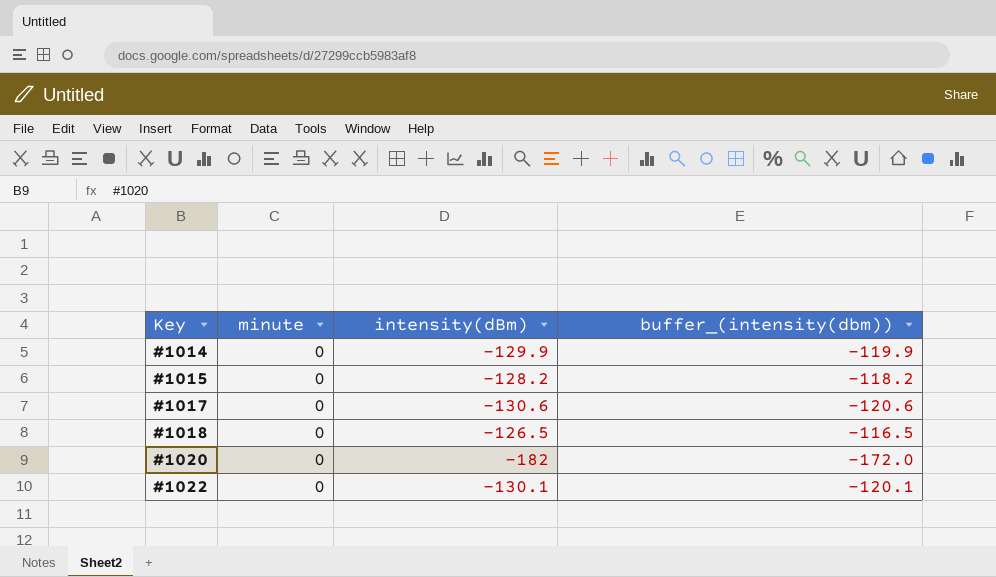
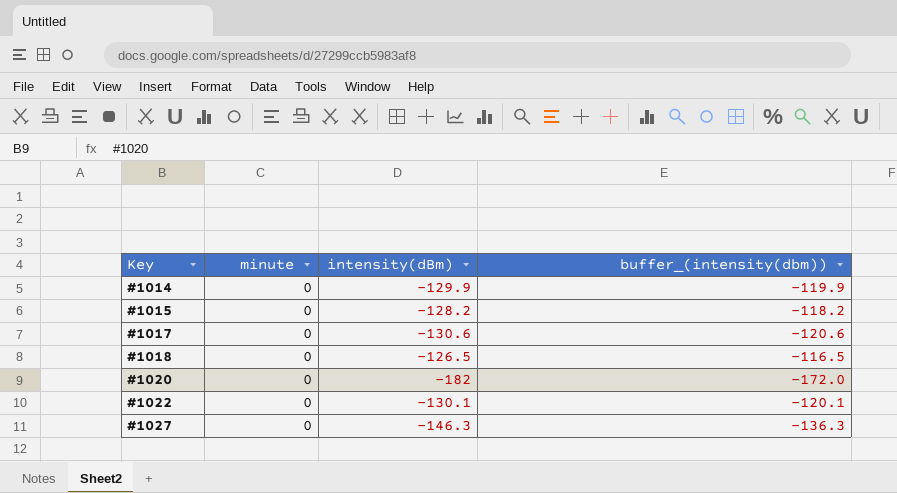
row #1027: none -> 0 | -146.3 | -136.3

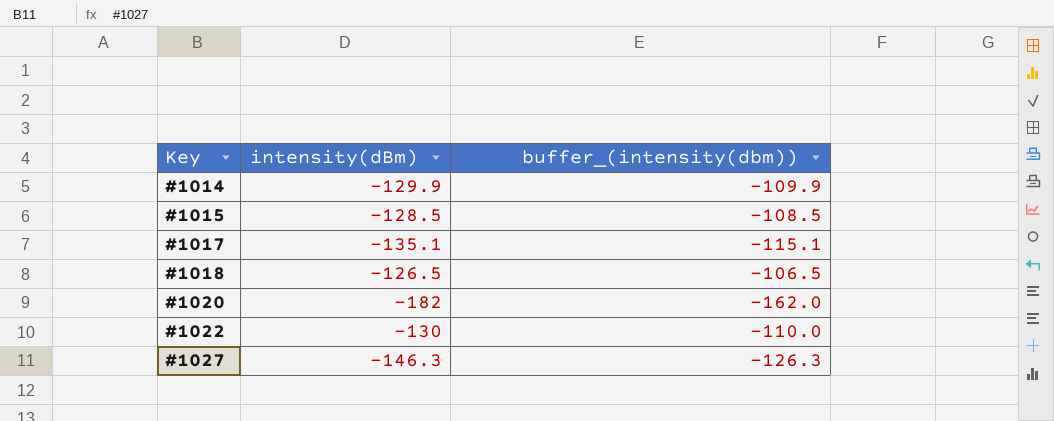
column minute | position: 2 -> none
column buffer_(intensity(dbm)) | formula: [intensity(dBm)] + 10 -> [intensity(dBm)] + 20
#1015 | intensity(dBm): -128.2 -> -128.5
#1017 | intensity(dBm): -130.6 -> -135.1
#1022 | intensity(dBm): -130.1 -> -130

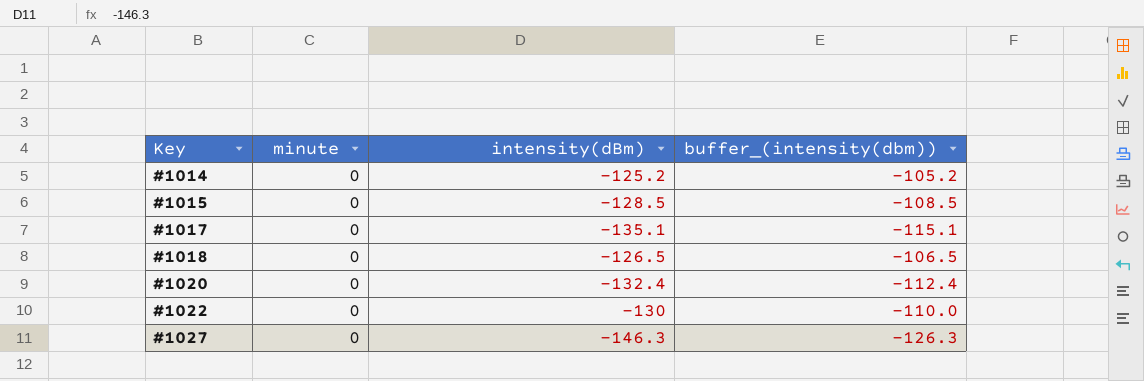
column minute | position: none -> 2
#1014 | intensity(dBm): -129.9 -> -125.2
#1014 | buffer_(intensity(dbm)): -109.9 -> -105.2
#1020 | intensity(dBm): -182 -> -132.4
#1020 | buffer_(intensity(dbm)): -162.0 -> -112.4

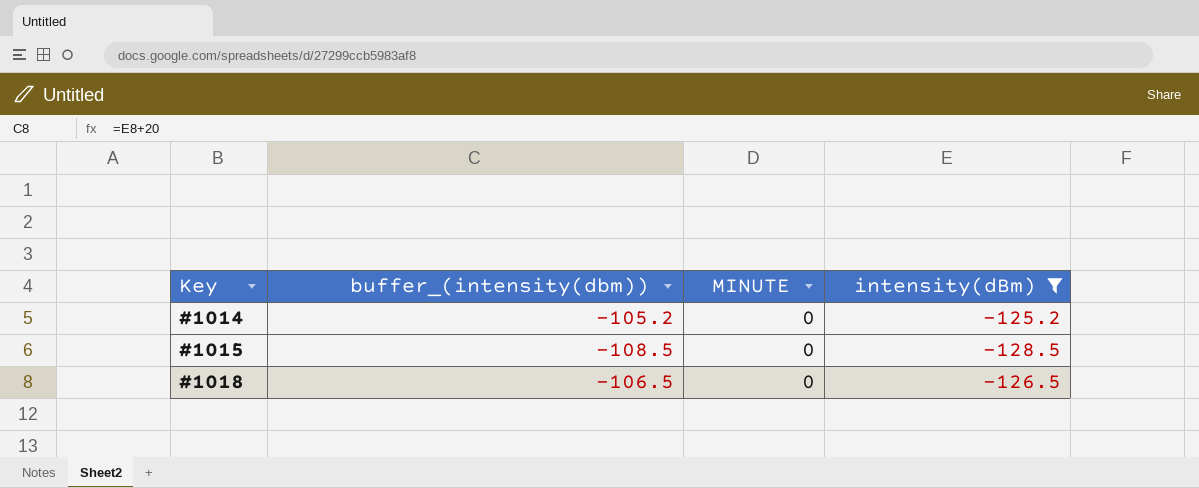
filter: none -> intensity(dBm) >= -128.5
column buffer_(intensity(dbm)) | position: 4 -> 2
column name: minute -> MINUTE

